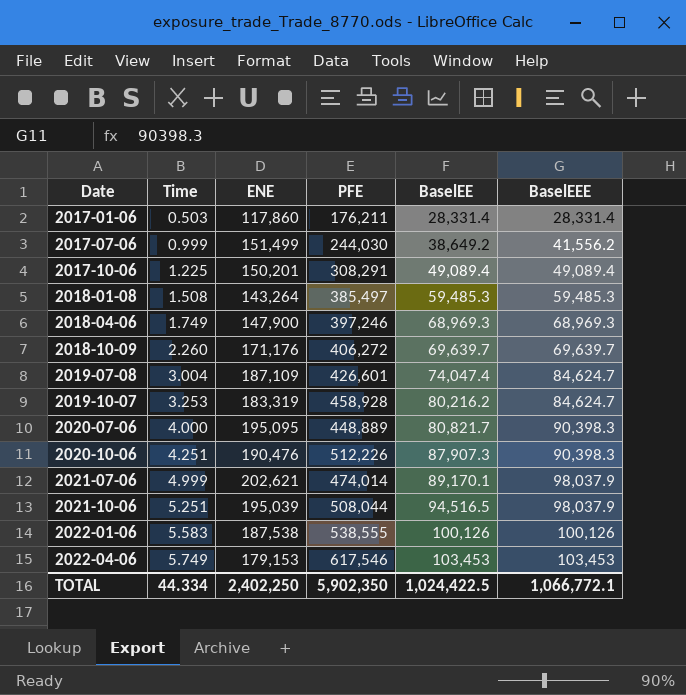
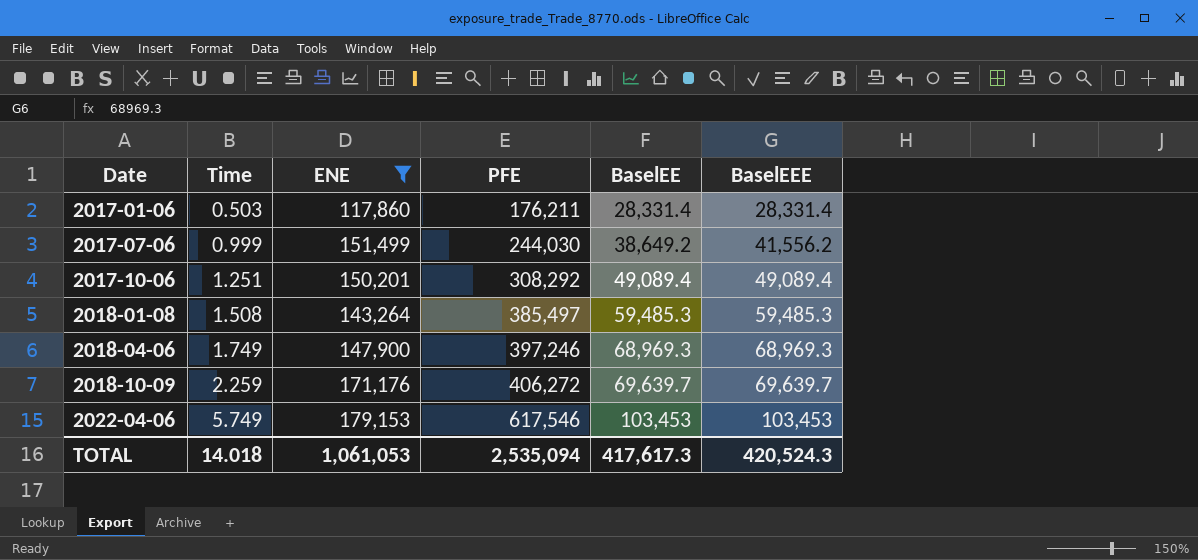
filter: none -> ENE <= 179,153
2017-10-06 | Time: 1.225 -> 1.251
2017-10-06 | PFE: 308,291 -> 308,292
2018-10-09 | Time: 2.260 -> 2.259
TOTAL | Time: 44.334 -> 14.018
TOTAL | ENE: 2,402,250 -> 1,061,053
TOTAL | PFE: 5,902,350 -> 2,535,094
TOTAL | BaselEE: 1,024,422.5 -> 417,617.3
TOTAL | BaselEEE: 1,066,772.1 -> 420,524.3

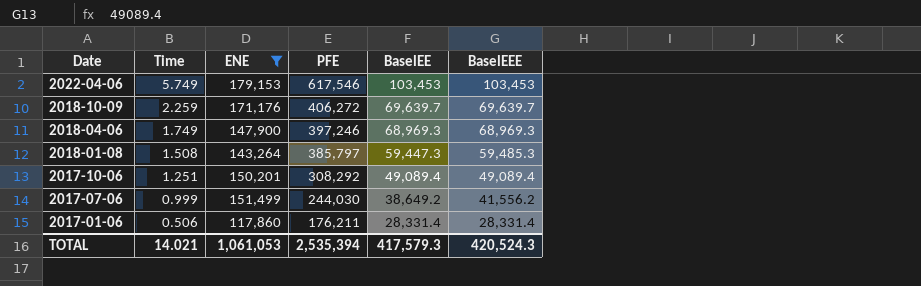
row order: Date ascending -> Date descending
2018-01-08 | PFE: 385,497 -> 385,797
2018-01-08 | BaselEE: 59,485.3 -> 59,447.3
2017-01-06 | Time: 0.503 -> 0.506
TOTAL | Time: 14.018 -> 14.021
TOTAL | PFE: 2,535,094 -> 2,535,394
TOTAL | BaselEE: 417,617.3 -> 417,579.3

